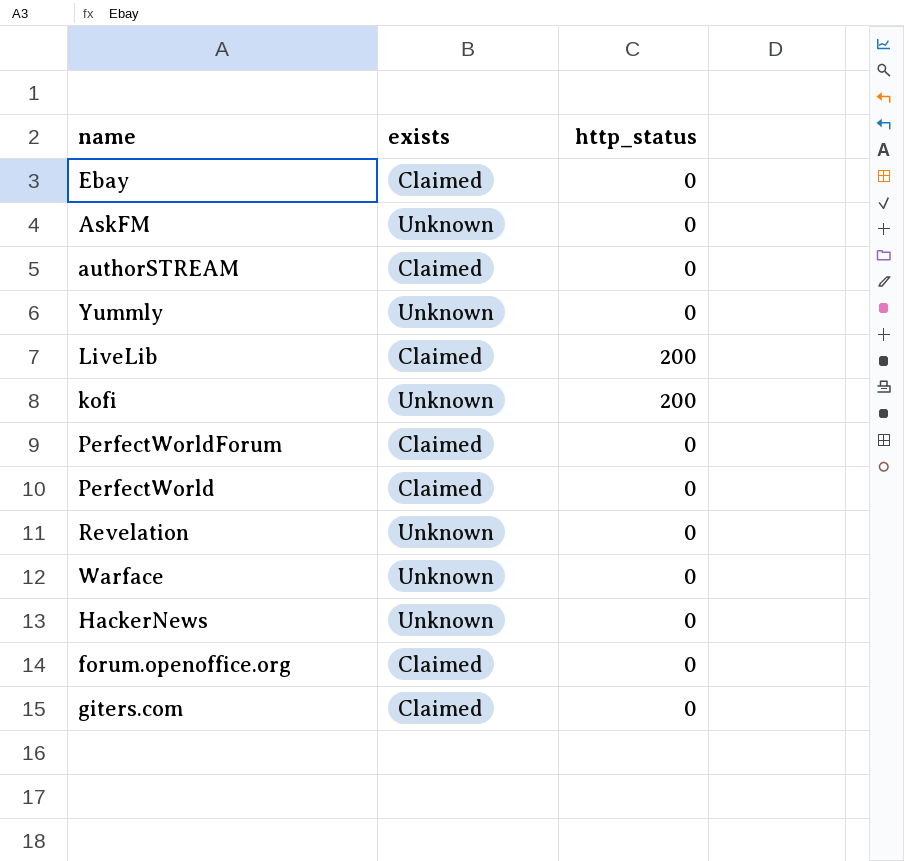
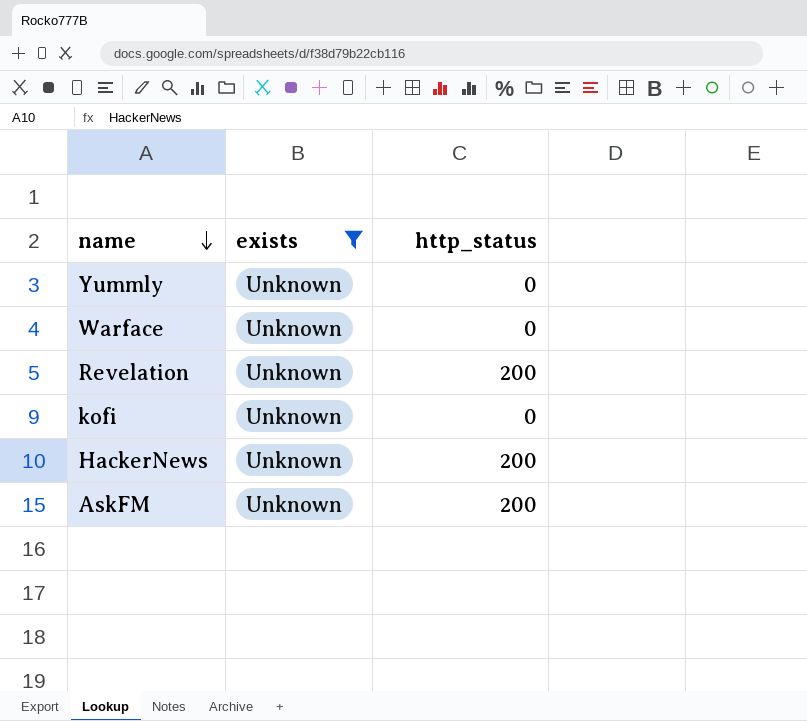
filter: none -> exists = Unknown
row order: none -> name descending
Revelation | http_status: 0 -> 200
kofi | http_status: 200 -> 0
HackerNews | http_status: 0 -> 200
AskFM | http_status: 0 -> 200

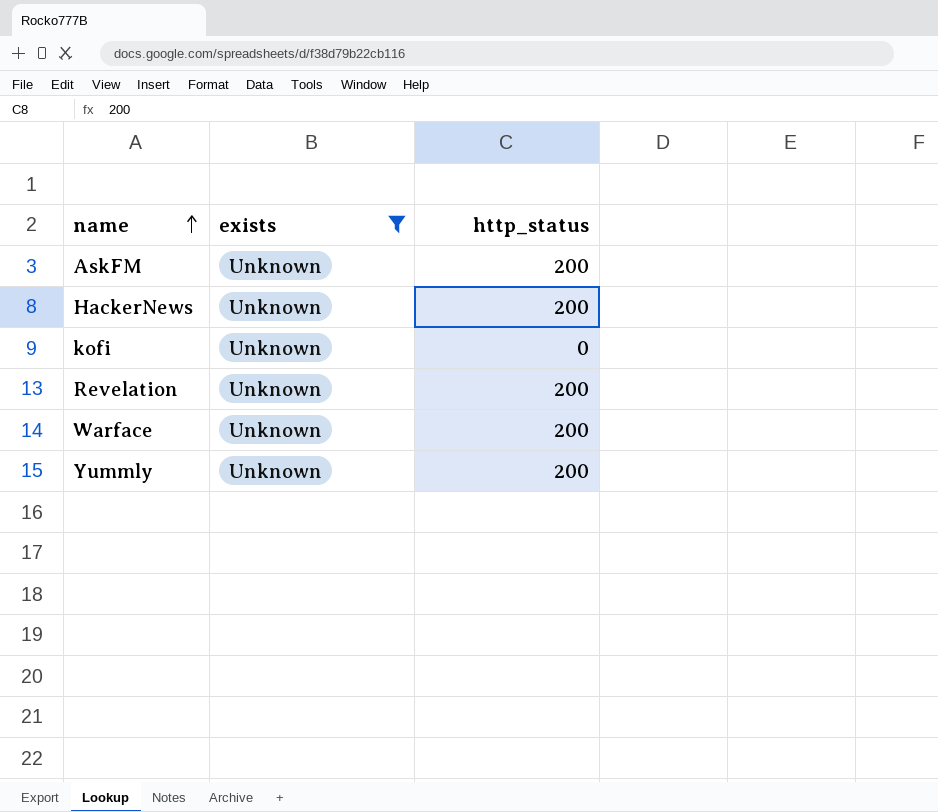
row order: name descending -> name ascending
Warface | http_status: 0 -> 200
Yummly | http_status: 0 -> 200

